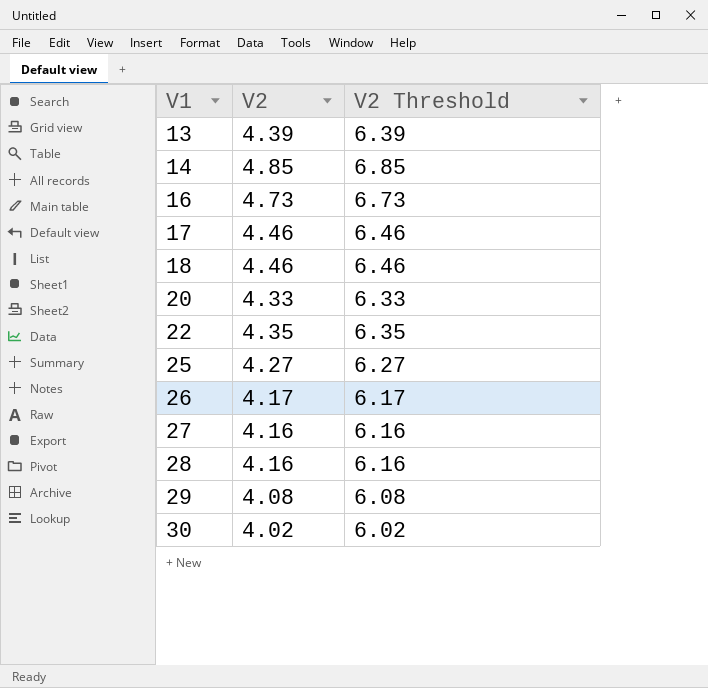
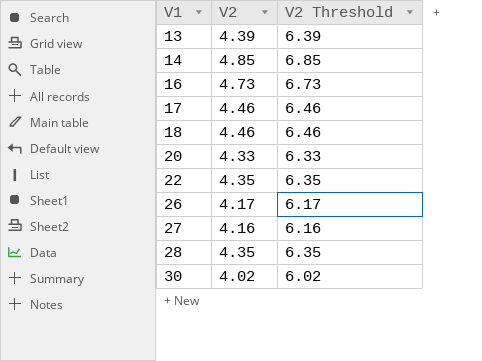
row 25: 4.27 | 6.27 -> none
row 29: 4.08 | 6.08 -> none
28 | V2: 4.16 -> 4.35
28 | V2 Threshold: 6.16 -> 6.35

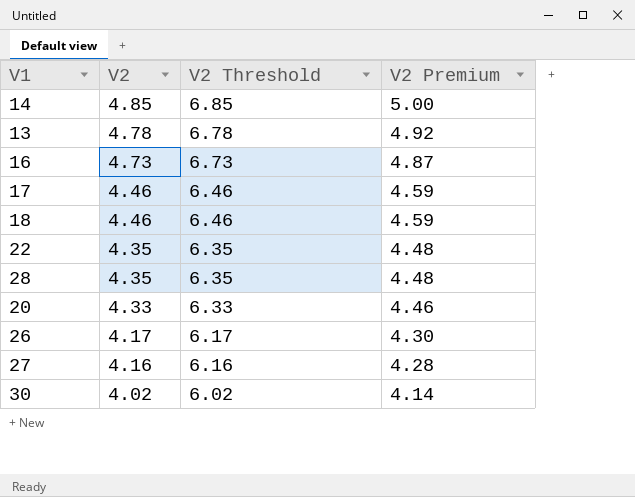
row order: V1 ascending -> V2 descending
column V2 Premium | formula: none -> [V2] * 1.03
13 | V2: 4.39 -> 4.78
13 | V2 Threshold: 6.39 -> 6.78

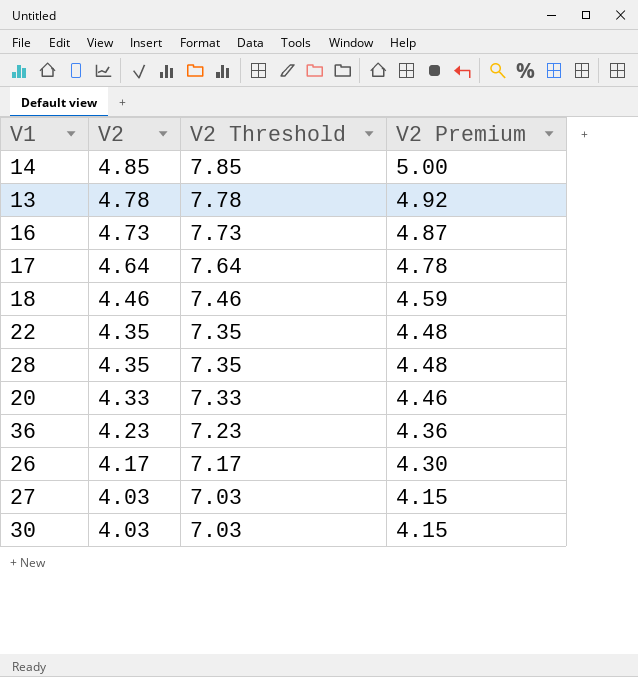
column V2 Threshold | formula: [V2] + 2 -> [V2] + 3
17 | V2: 4.46 -> 4.64
17 | V2 Premium: 4.59 -> 4.78
row 36: none -> 4.23 | 7.23 | 4.36
27 | V2: 4.16 -> 4.03
27 | V2 Premium: 4.28 -> 4.15
30 | V2: 4.02 -> 4.03
30 | V2 Premium: 4.14 -> 4.15

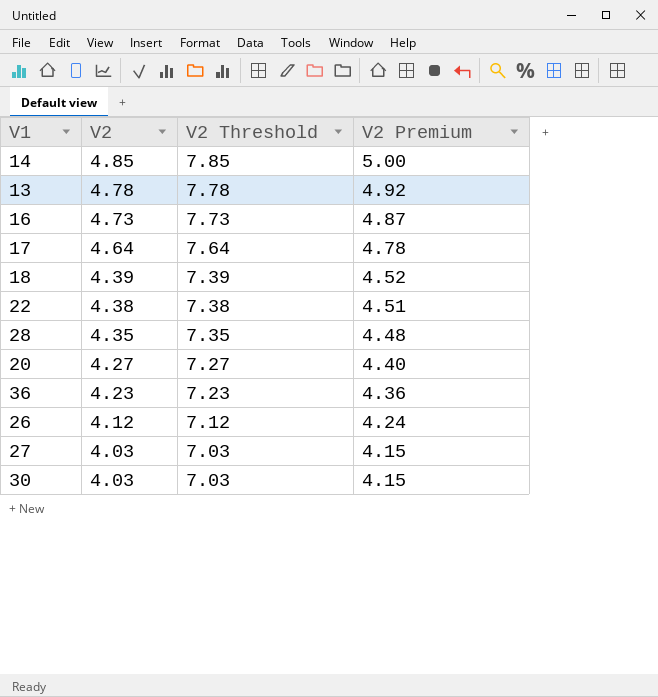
18 | V2: 4.46 -> 4.39
18 | V2 Threshold: 7.46 -> 7.39
18 | V2 Premium: 4.59 -> 4.52
22 | V2: 4.35 -> 4.38
22 | V2 Threshold: 7.35 -> 7.38
22 | V2 Premium: 4.48 -> 4.51
20 | V2: 4.33 -> 4.27
20 | V2 Threshold: 7.33 -> 7.27
20 | V2 Premium: 4.46 -> 4.40
26 | V2: 4.17 -> 4.12
26 | V2 Threshold: 7.17 -> 7.12
26 | V2 Premium: 4.30 -> 4.24

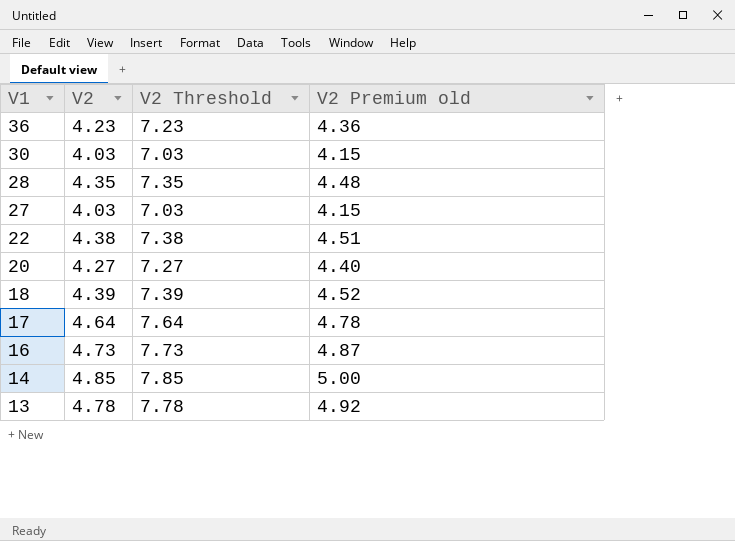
row order: V2 descending -> V1 descending
column name: V2 Premium -> V2 Premium old
row 26: 4.12 | 7.12 | 4.24 -> none

